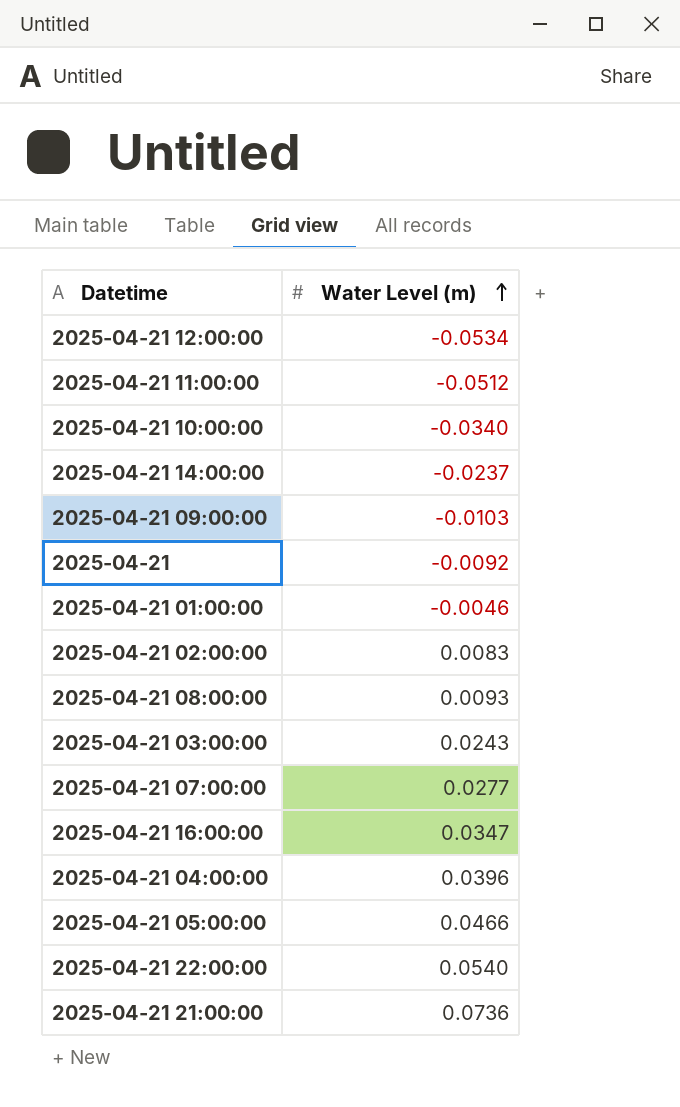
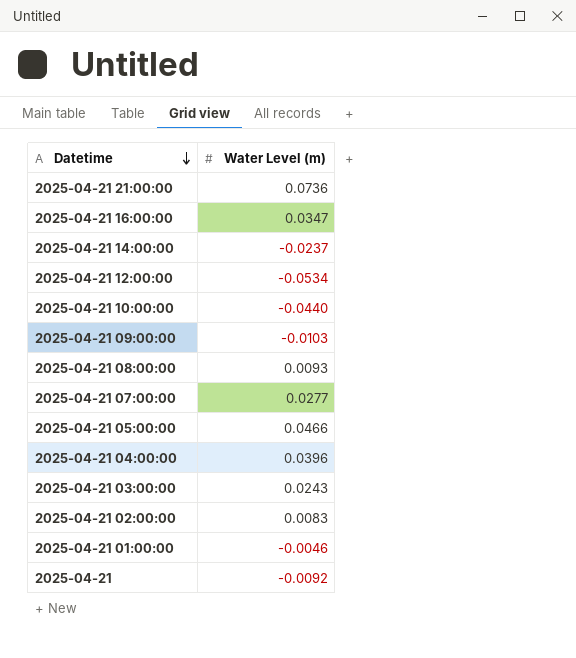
row order: Water Level (m) ascending -> Datetime descending
row 2025-04-21 11:00:00: -0.0512 -> none
row 2025-04-21 22:00:00: 0.0540 -> none
2025-04-21 10:00:00 | Water Level (m): -0.0340 -> -0.0440

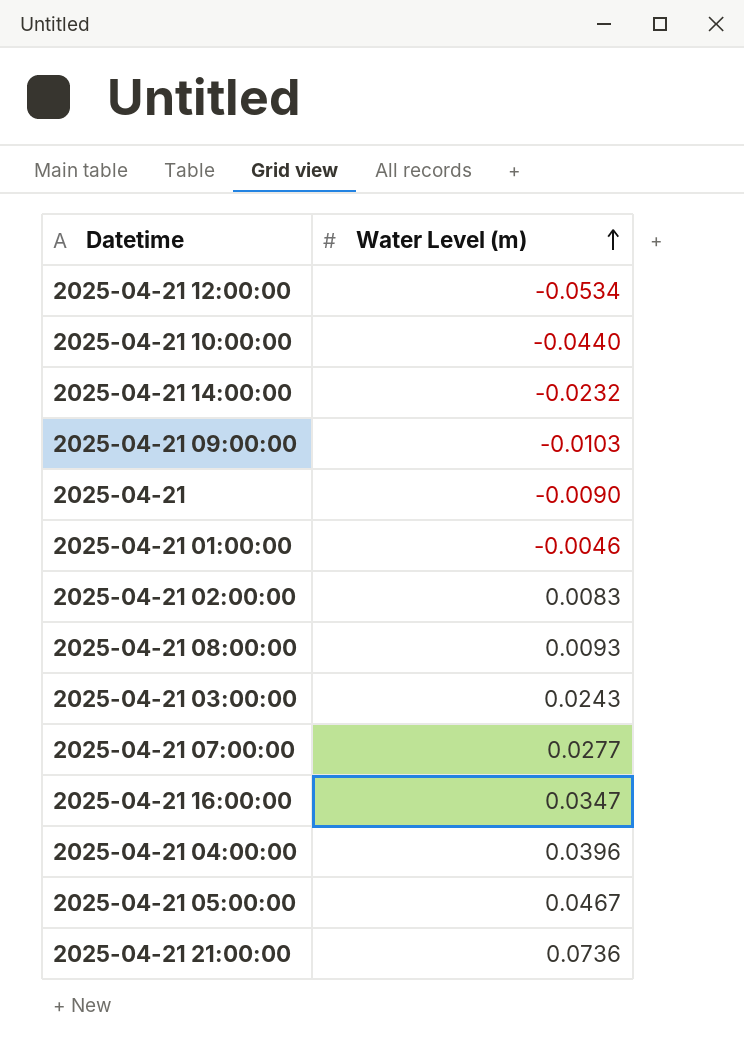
row order: Datetime descending -> Water Level (m) ascending
2025-04-21 14:00:00 | Water Level (m): -0.0237 -> -0.0232
2025-04-21 | Water Level (m): -0.0092 -> -0.0090
2025-04-21 05:00:00 | Water Level (m): 0.0466 -> 0.0467

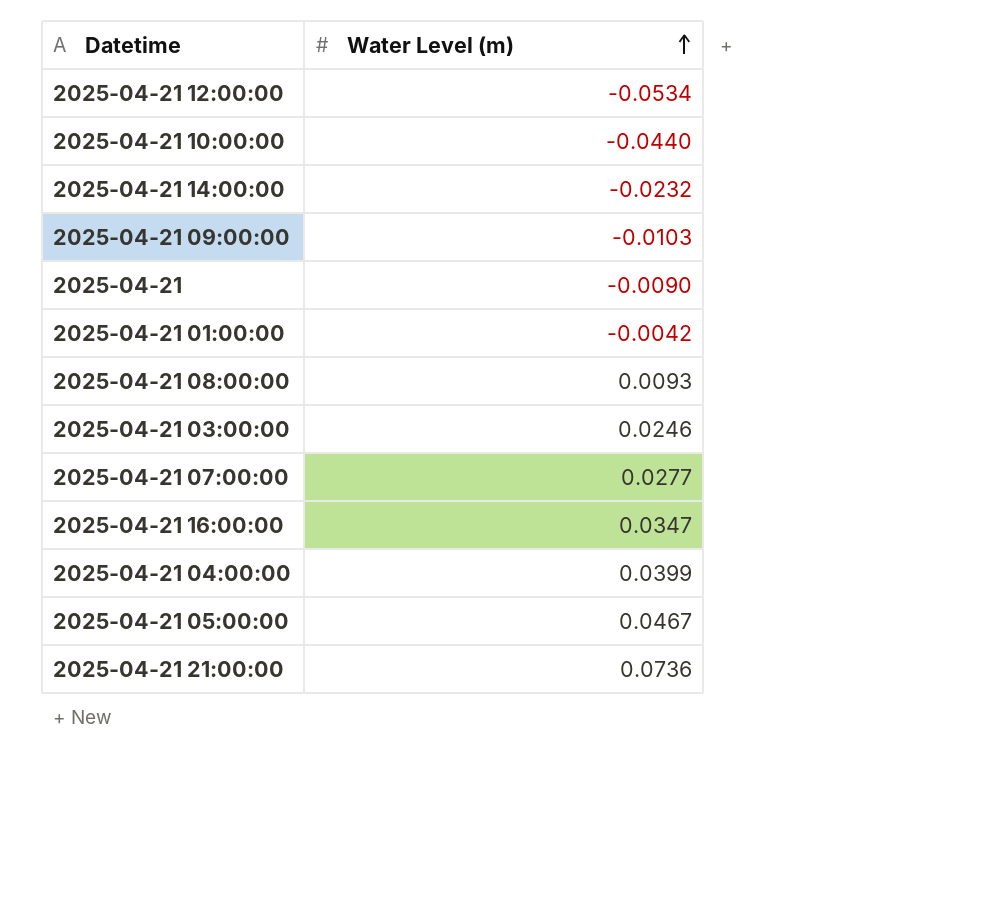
row 2025-04-21 02:00:00: 0.0083 -> none
2025-04-21 01:00:00 | Water Level (m): -0.0046 -> -0.0042
2025-04-21 03:00:00 | Water Level (m): 0.0243 -> 0.0246
2025-04-21 04:00:00 | Water Level (m): 0.0396 -> 0.0399

